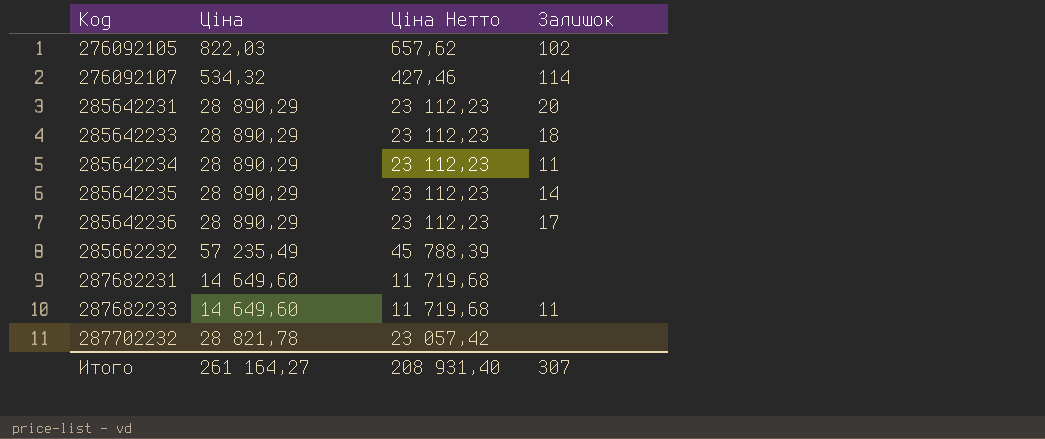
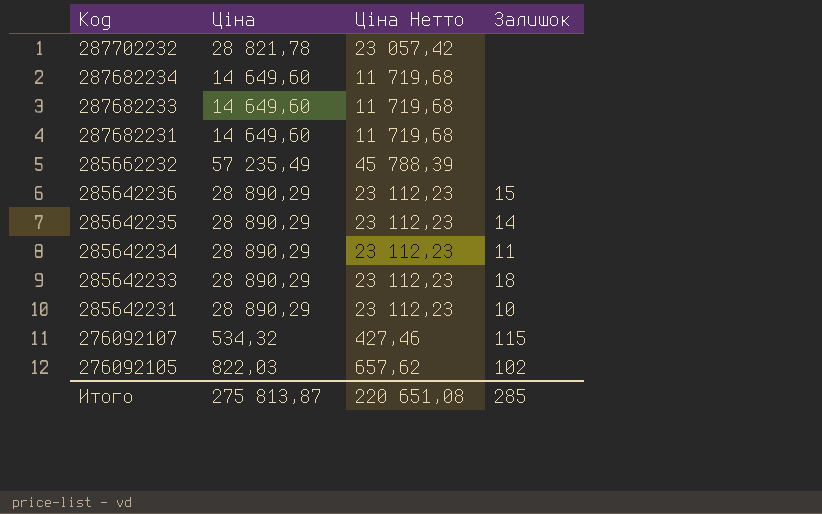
row order: Код ascending -> Код descending
row 287682234: none -> 14 649,60 | 11 719,68 | none
287682233 | Залишок: 11 -> none
285642236 | Залишок: 17 -> 15
285642231 | Залишок: 20 -> 10
276092107 | Залишок: 114 -> 115
Итого | Ціна: 261 164,27 -> 275 813,87
Итого | Ціна Нетто: 208 931,40 -> 220 651,08
Итого | Залишок: 307 -> 285

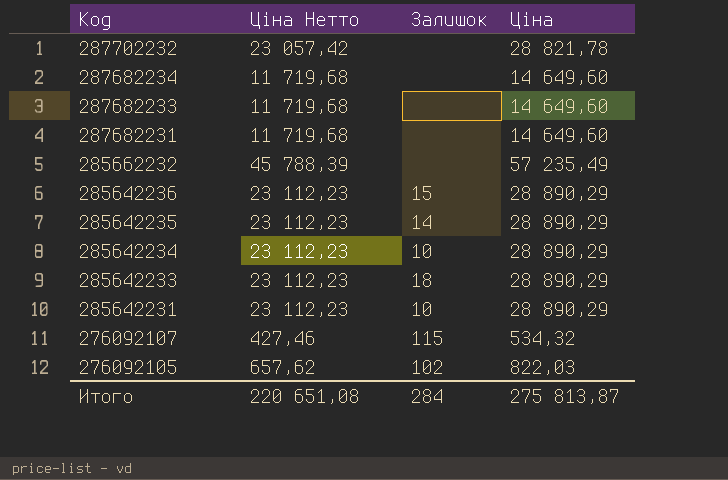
column Ціна | position: 2 -> 4
285642234 | Залишок: 11 -> 10
Итого | Залишок: 285 -> 284

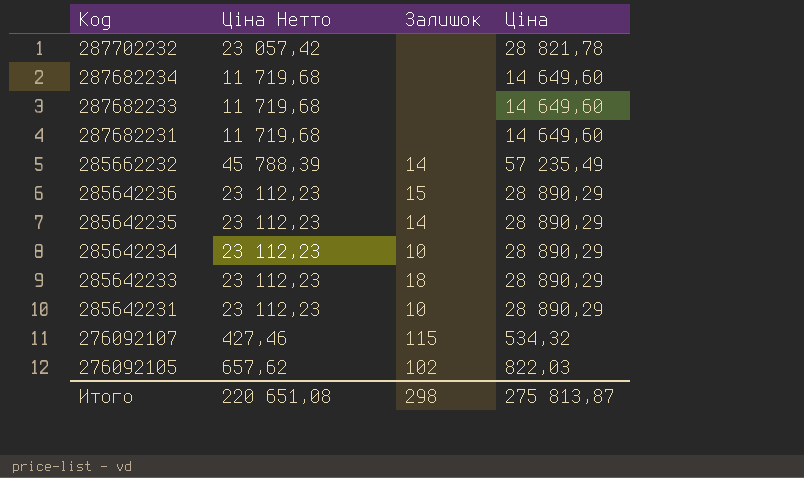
285662232 | Залишок: none -> 14
Итого | Залишок: 284 -> 298

